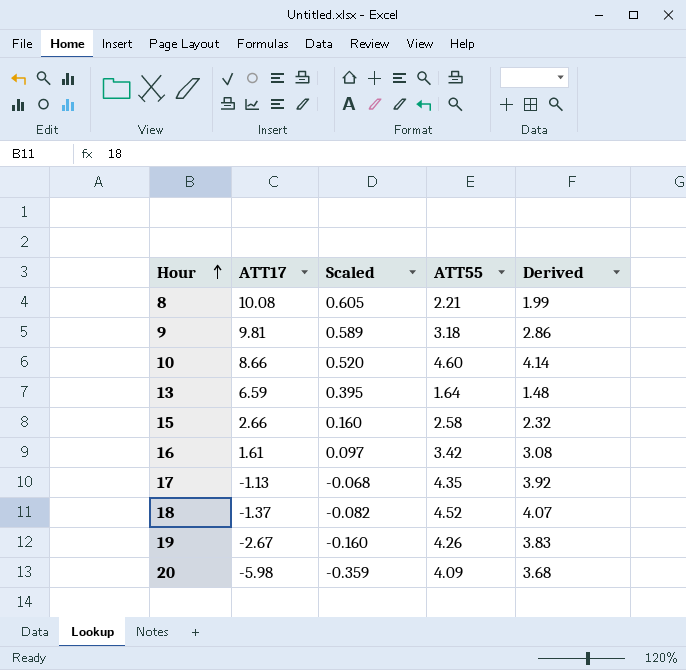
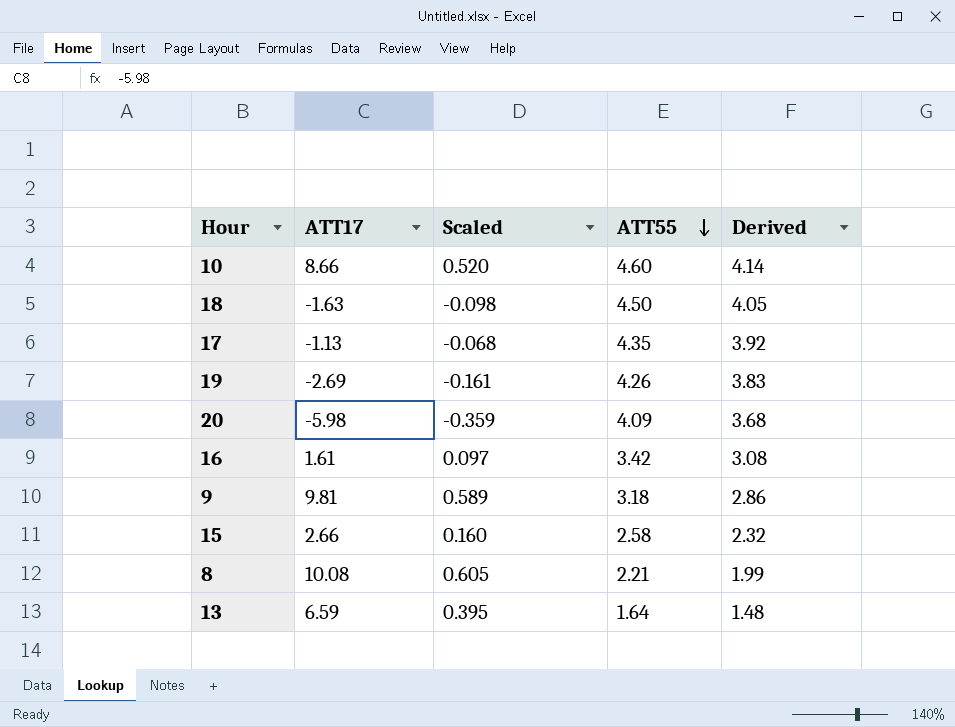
row order: Hour ascending -> ATT55 descending
18 | ATT17: -1.37 -> -1.63
18 | Scaled: -0.082 -> -0.098
18 | ATT55: 4.52 -> 4.50
18 | Derived: 4.07 -> 4.05
19 | ATT17: -2.67 -> -2.69
19 | Scaled: -0.160 -> -0.161

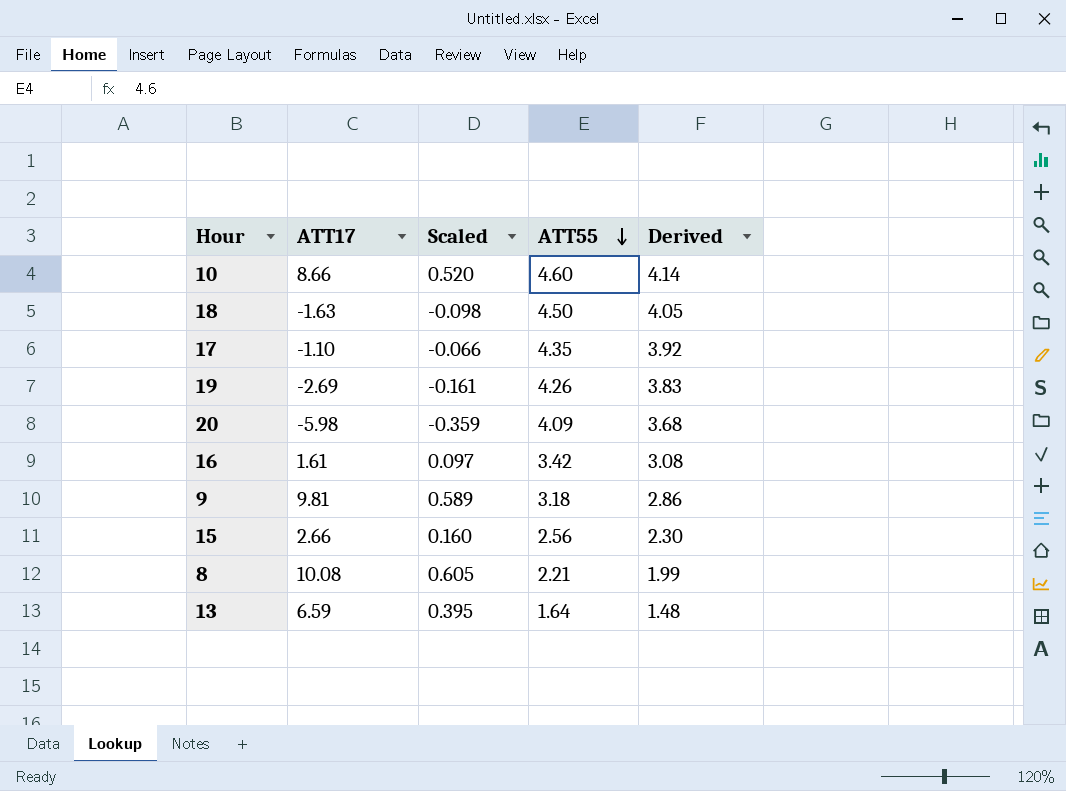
17 | ATT17: -1.13 -> -1.10
17 | Scaled: -0.068 -> -0.066
15 | ATT55: 2.58 -> 2.56
15 | Derived: 2.32 -> 2.30

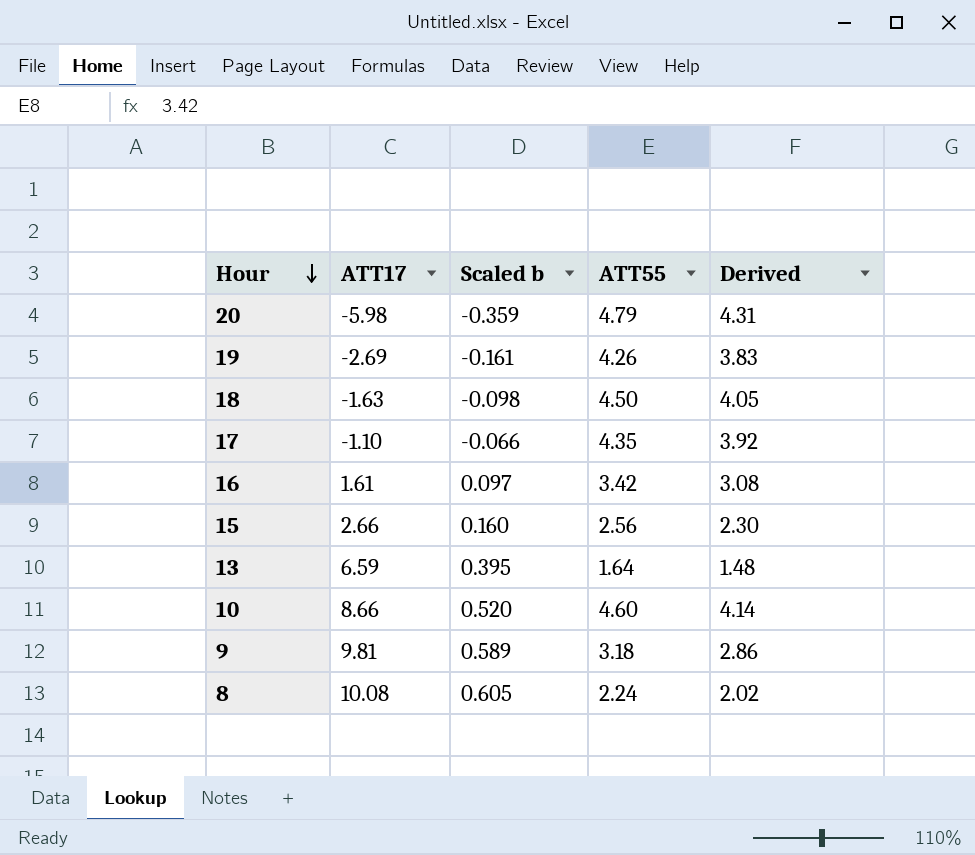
row order: ATT55 descending -> Hour descending
column name: Scaled -> Scaled b
20 | ATT55: 4.09 -> 4.79
20 | Derived: 3.68 -> 4.31
8 | ATT55: 2.21 -> 2.24
8 | Derived: 1.99 -> 2.02

